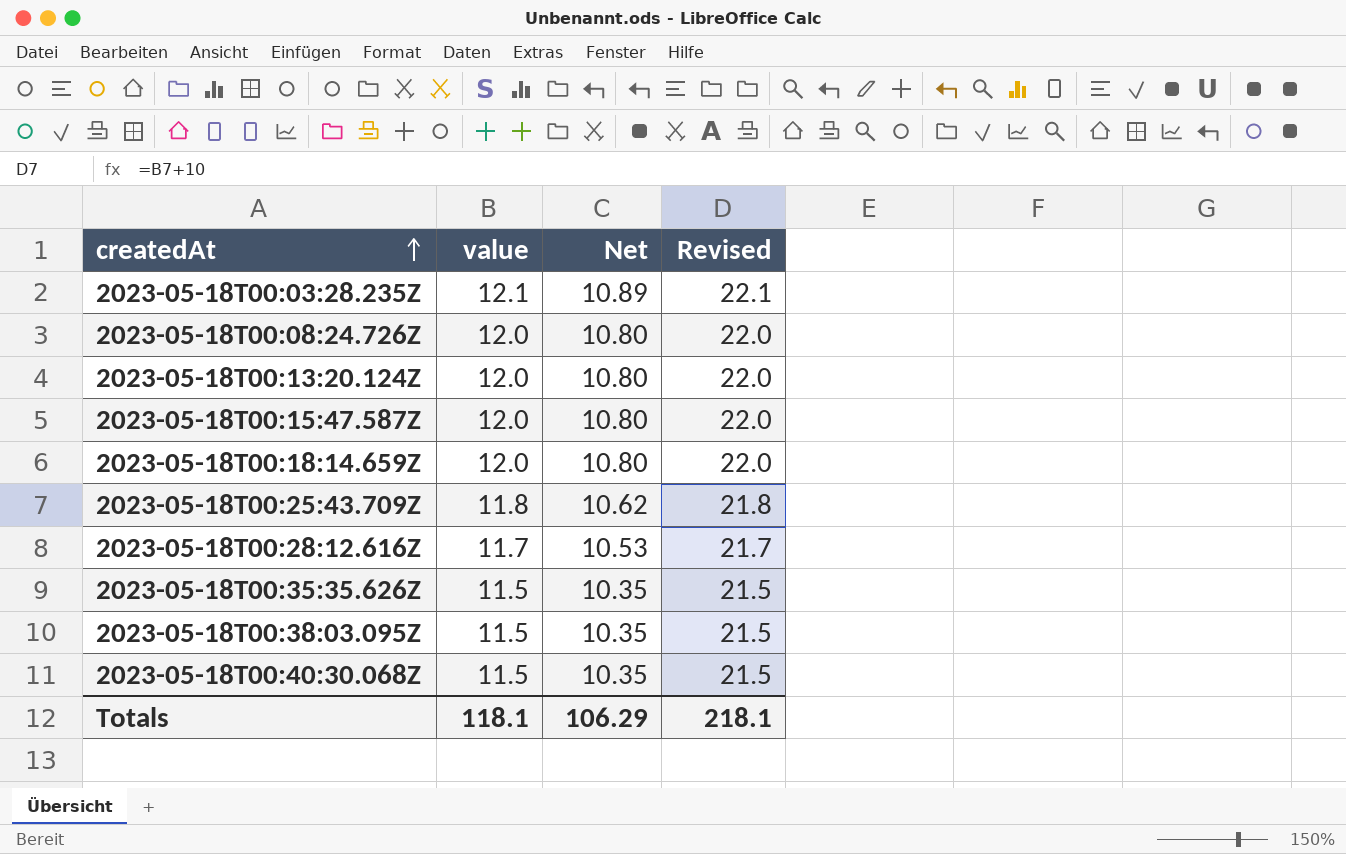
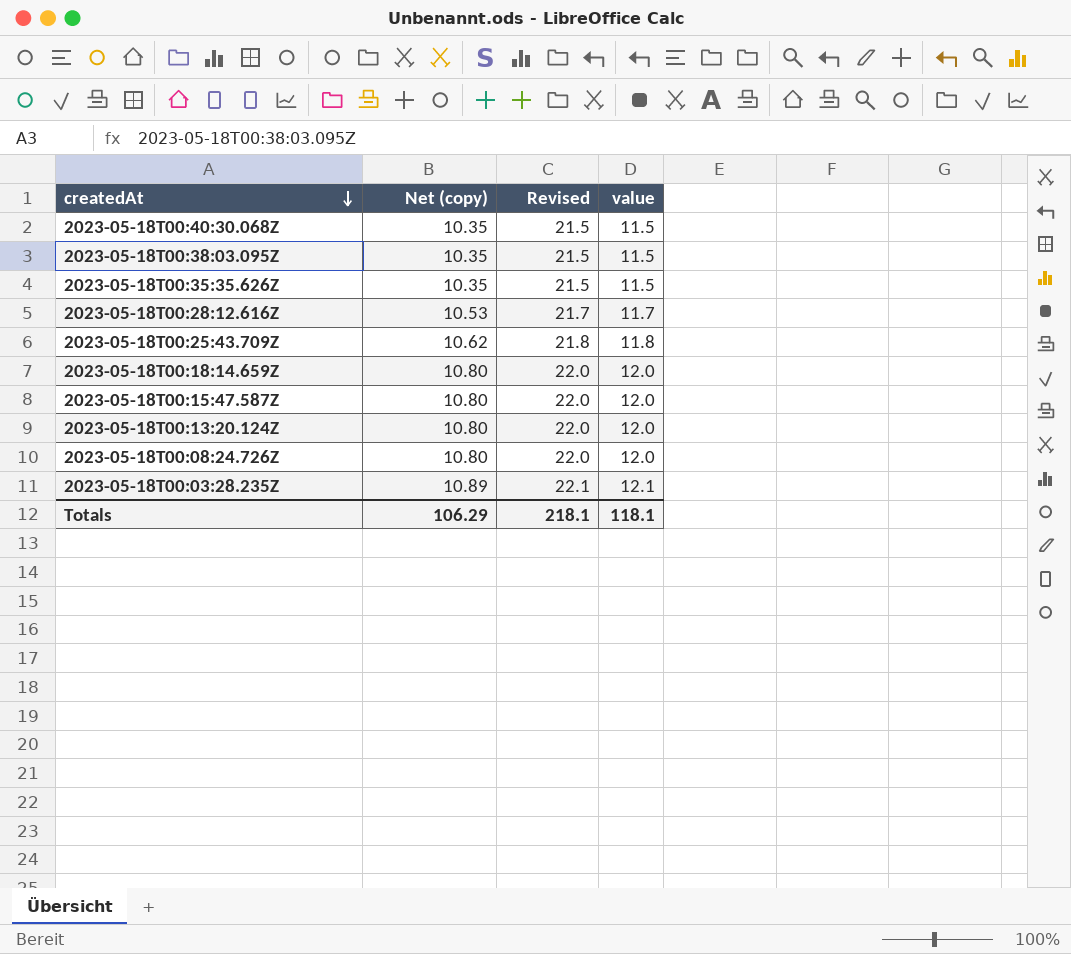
row order: createdAt ascending -> createdAt descending
column name: Net -> Net (copy)
column value | position: 2 -> 4

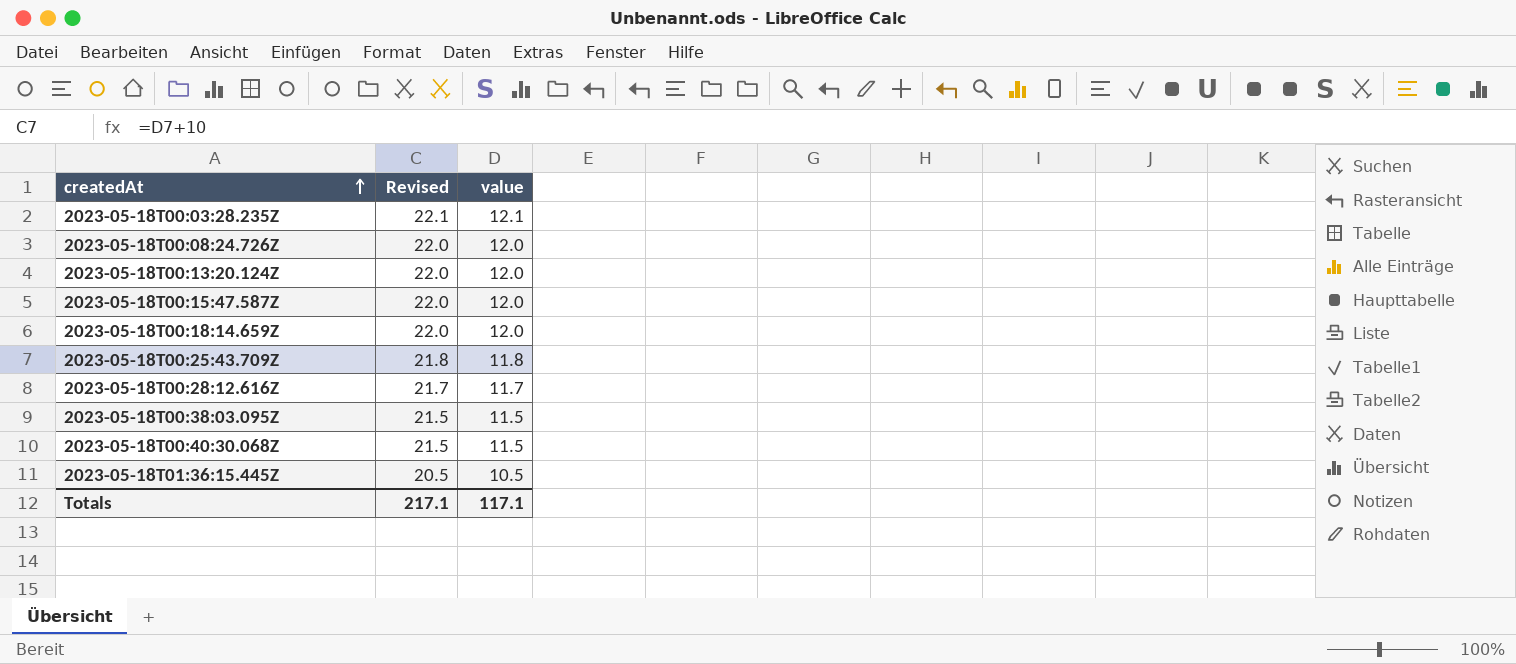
row order: createdAt descending -> createdAt ascending
column Net (copy) | formula: [value] * 0.9 -> none
row 2023-05-18T00:35:35.626Z: 10.35 | 21.5 | 11.5 -> none
row 2023-05-18T01:36:15.445Z: none -> 20.5 | 10.5
Totals | Revised: 218.1 -> 217.1
Totals | value: 118.1 -> 117.1

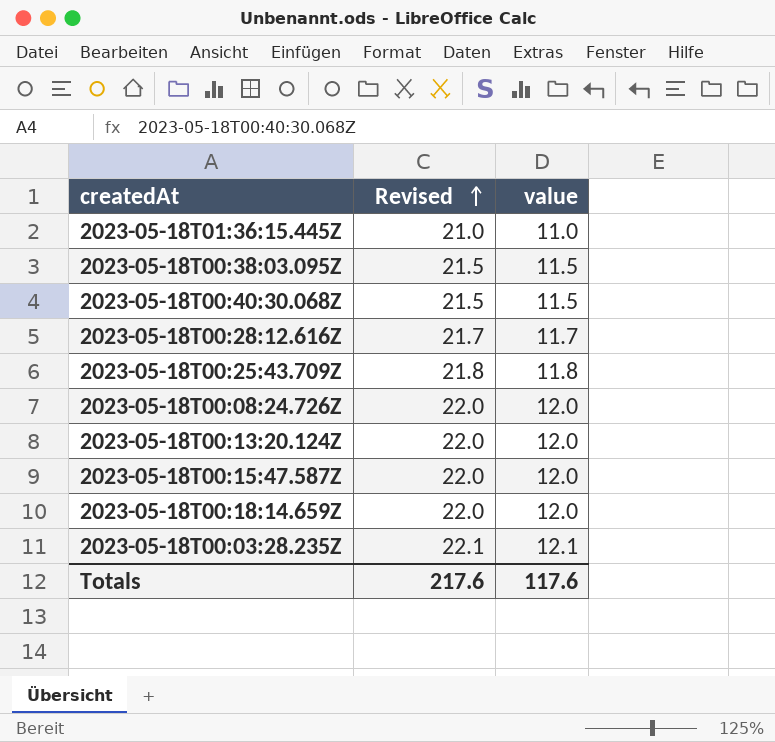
row order: createdAt ascending -> Revised ascending
2023-05-18T01:36:15.445Z | Revised: 20.5 -> 21.0
2023-05-18T01:36:15.445Z | value: 10.5 -> 11.0
Totals | Revised: 217.1 -> 217.6
Totals | value: 117.1 -> 117.6

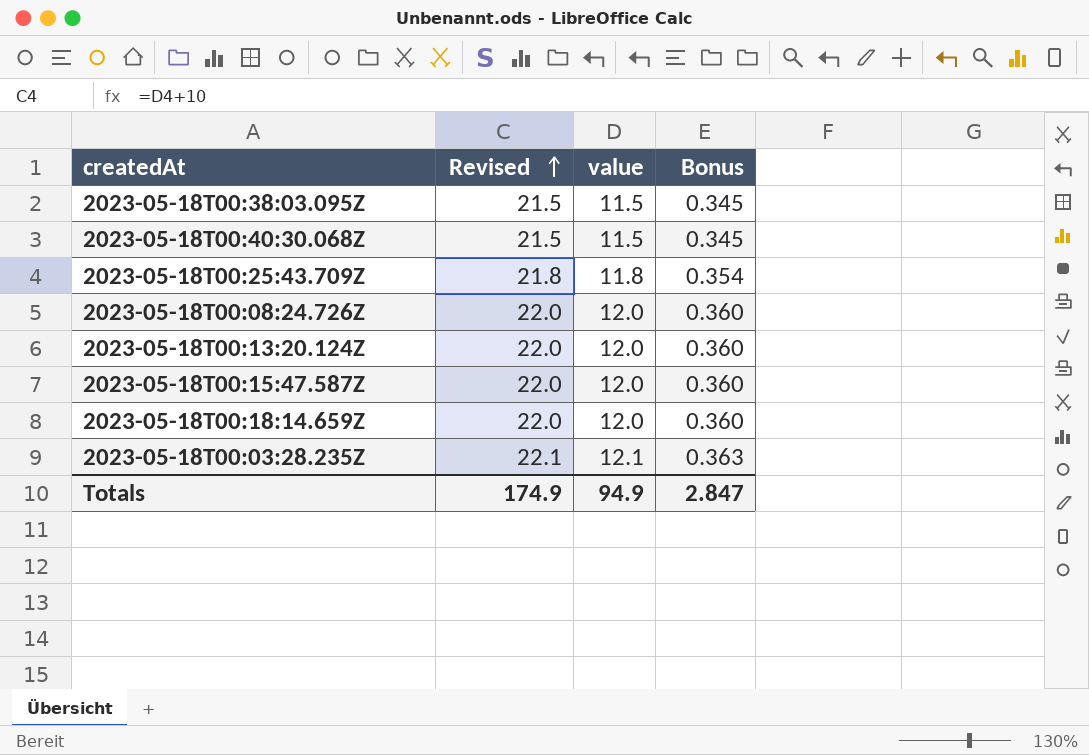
column Bonus | formula: none -> [value] * 0.03
row 2023-05-18T01:36:15.445Z: 21.0 | 11.0 -> none
row 2023-05-18T00:28:12.616Z: 21.7 | 11.7 -> none
Totals | Revised: 217.6 -> 174.9
Totals | value: 117.6 -> 94.9

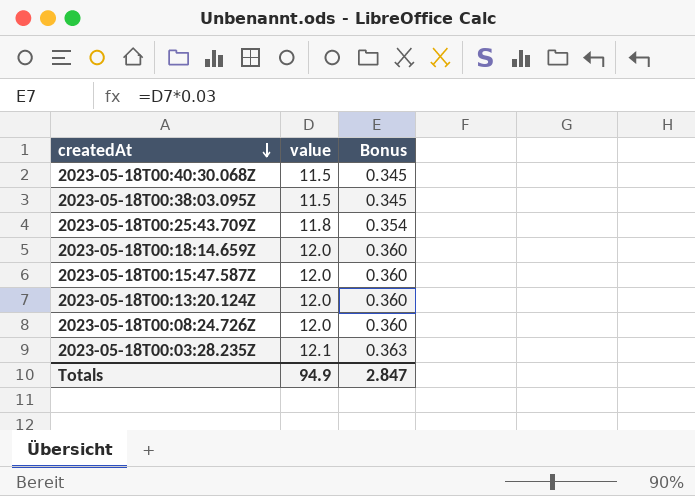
row order: Revised ascending -> createdAt descending
column Revised | formula: [value] + 10 -> none

